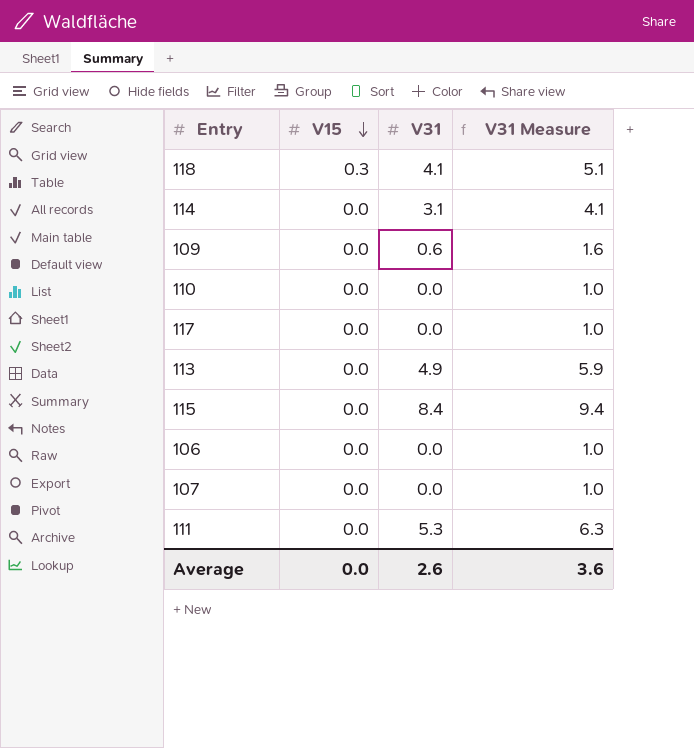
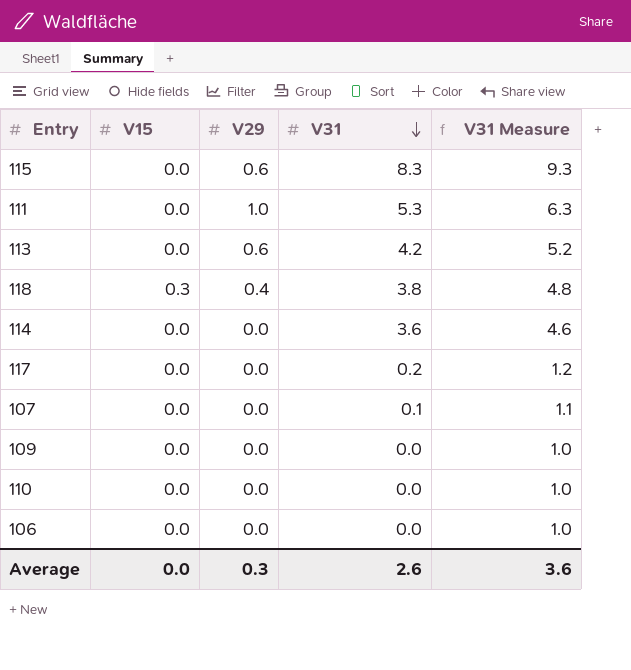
row order: V15 descending -> V31 descending
column V29 | position: none -> 3
115 | V31: 8.4 -> 8.3
115 | V31 Measure: 9.4 -> 9.3
113 | V31: 4.9 -> 4.2
113 | V31 Measure: 5.9 -> 5.2
118 | V31: 4.1 -> 3.8
118 | V31 Measure: 5.1 -> 4.8
114 | V31: 3.1 -> 3.6
114 | V31 Measure: 4.1 -> 4.6
117 | V31: 0.0 -> 0.2
117 | V31 Measure: 1.0 -> 1.2
107 | V31: 0.0 -> 0.1
107 | V31 Measure: 1.0 -> 1.1
109 | V31: 0.6 -> 0.0
109 | V31 Measure: 1.6 -> 1.0

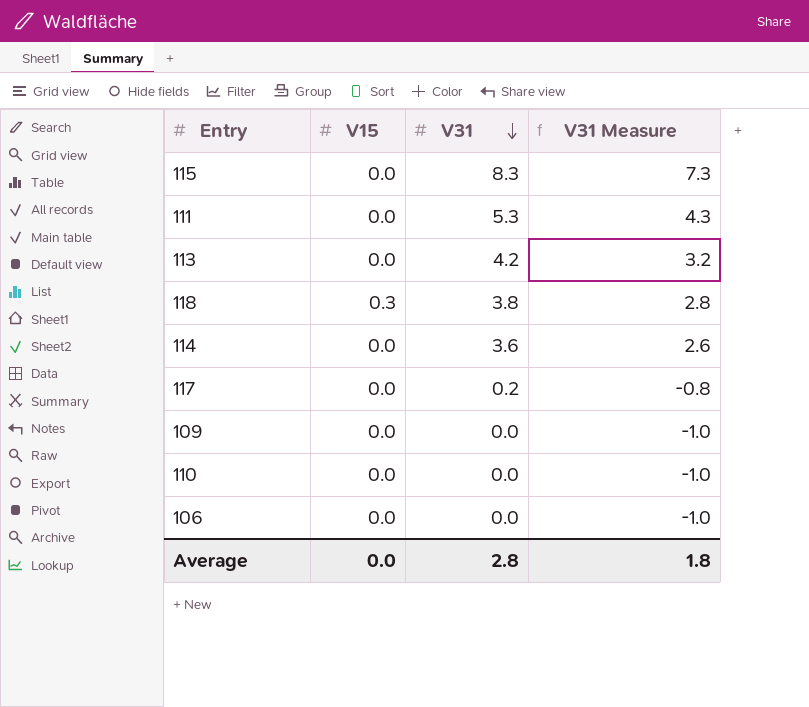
column V29 | position: 3 -> none
column V31 Measure | formula: [V31] + 1 -> [V31] - 1
row 107: 0.0 | 0.0 | 0.1 | 1.1 -> none
Average | V31: 2.6 -> 2.8
Average | V31 Measure: 3.6 -> 1.8

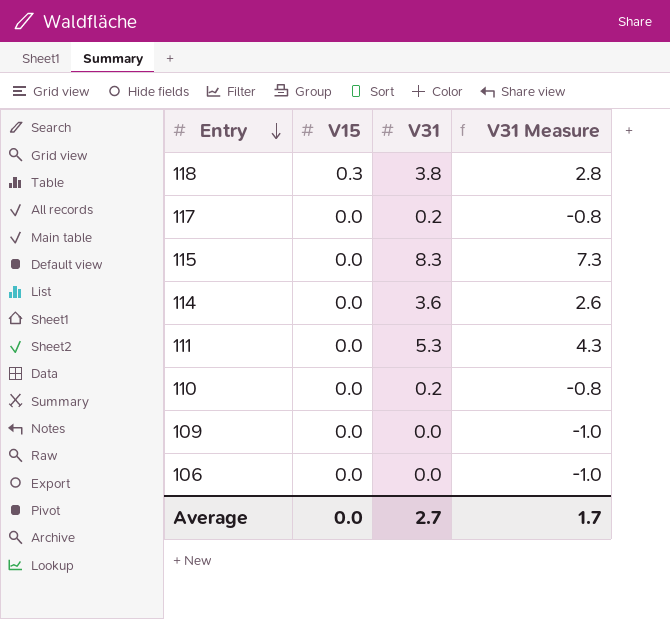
row order: V31 descending -> Entry descending
row 113: 0.0 | 4.2 | 3.2 -> none
110 | V31: 0.0 -> 0.2
110 | V31 Measure: -1.0 -> -0.8
Average | V31: 2.8 -> 2.7
Average | V31 Measure: 1.8 -> 1.7

